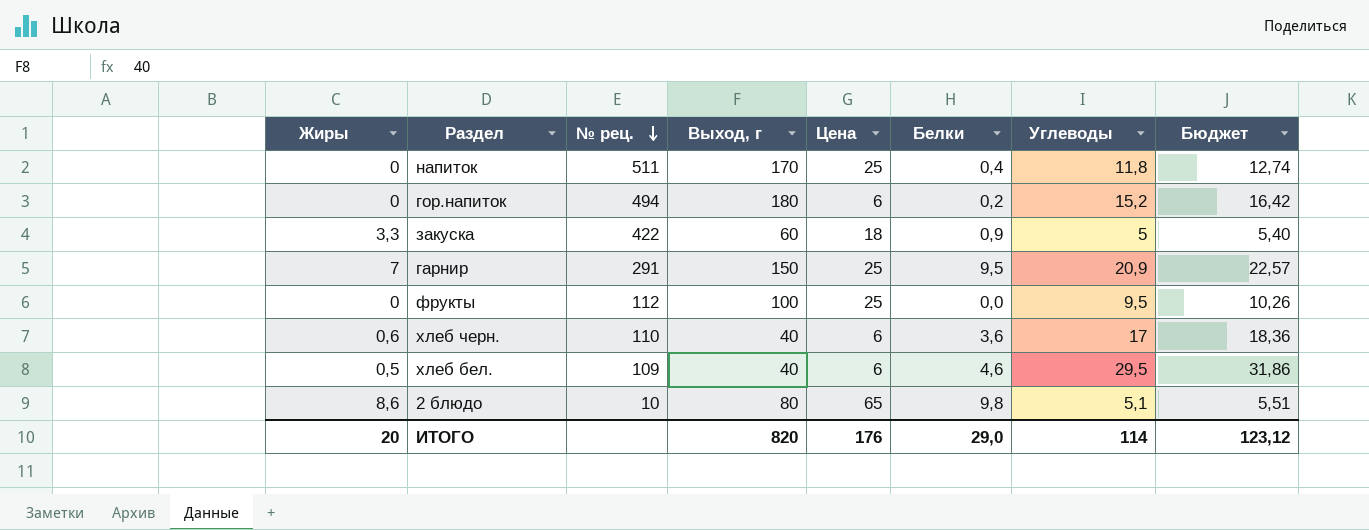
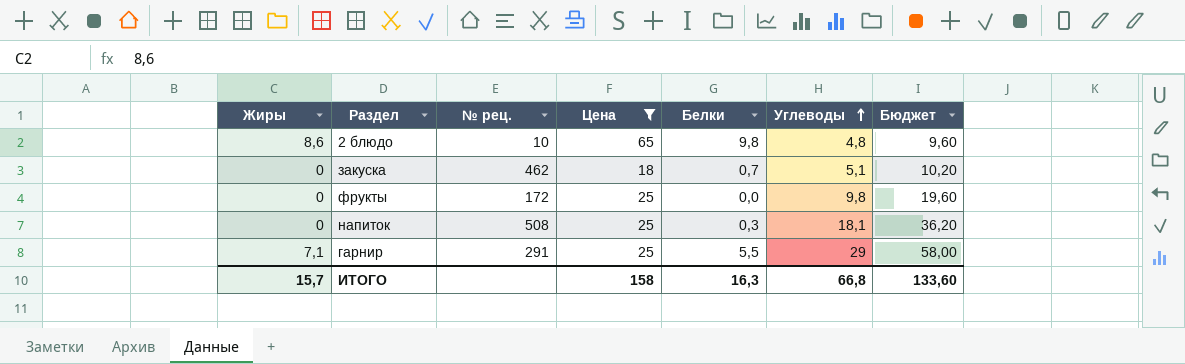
filter: none -> Цена != 6
row order: № рец. descending -> Углеводы ascending
column Выход, г | position: 4 -> none
column Бюджет | formula: [Углеводы] * 1,08 -> [Углеводы] * 2
2 блюдо | Углеводы: 5,1 -> 4,8
закуска | Жиры: 3,3 -> 0
закуска | № рец.: 422 -> 462
закуска | Белки: 0,9 -> 0,7
закуска | Углеводы: 5 -> 5,1
фрукты | № рец.: 112 -> 172
фрукты | Углеводы: 9,5 -> 9,8
напиток | № рец.: 511 -> 508
напиток | Белки: 0,4 -> 0,3
напиток | Углеводы: 11,8 -> 18,1
гарнир | Жиры: 7 -> 7,1
гарнир | Белки: 9,5 -> 5,5
гарнир | Углеводы: 20,9 -> 29
ИТОГО | Жиры: 20 -> 15,7
ИТОГО | Цена: 176 -> 158
ИТОГО | Белки: 29,0 -> 16,3
ИТОГО | Углеводы: 114 -> 66,8
ИТОГО | Бюджет: 123,12 -> 133,60

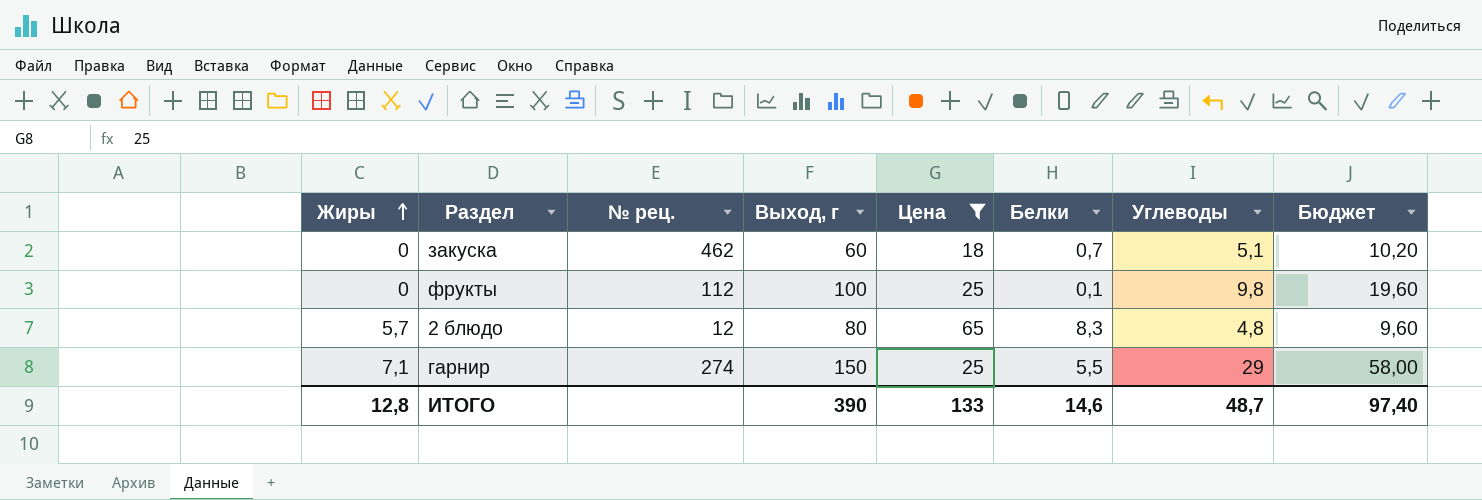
row order: Углеводы ascending -> Жиры ascending
column Выход, г | position: none -> 4
row напиток: 0 | 508 | 25 | 0,3 | 18,1 | 36,20 -> none
фрукты | № рец.: 172 -> 112
фрукты | Белки: 0,0 -> 0,1
2 блюдо | Жиры: 8,6 -> 5,7
2 блюдо | № рец.: 10 -> 12
2 блюдо | Белки: 9,8 -> 8,3
гарнир | № рец.: 291 -> 274
ИТОГО | Жиры: 15,7 -> 12,8
ИТОГО | Цена: 158 -> 133
ИТОГО | Белки: 16,3 -> 14,6
ИТОГО | Углеводы: 66,8 -> 48,7
ИТОГО | Бюджет: 133,60 -> 97,40

